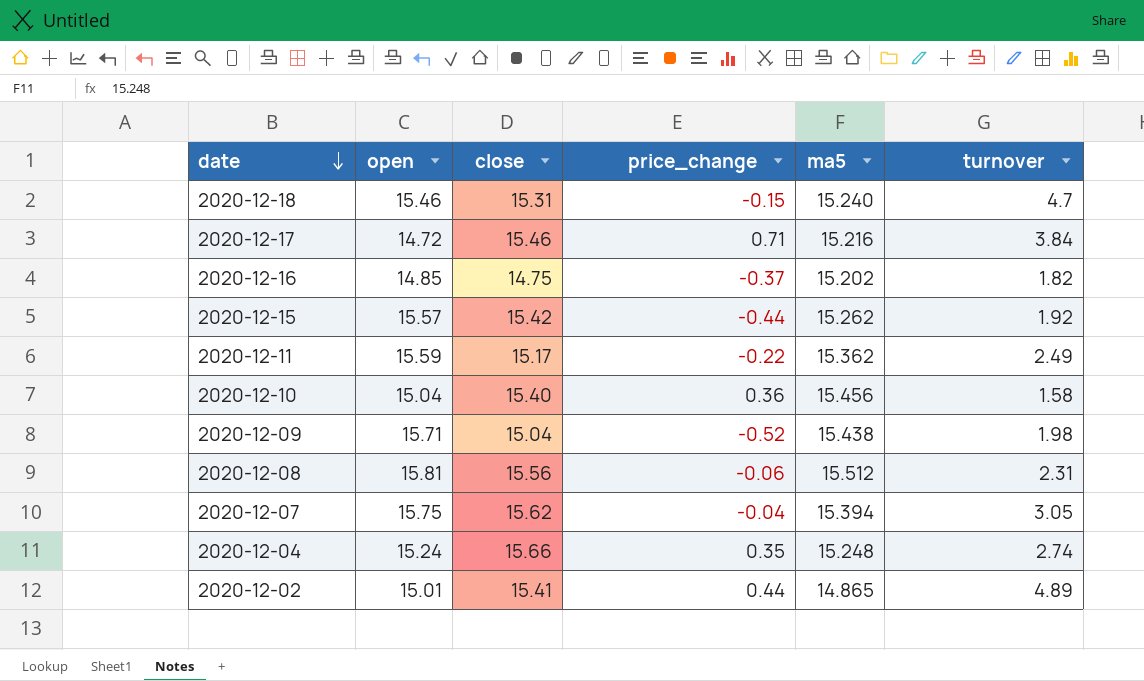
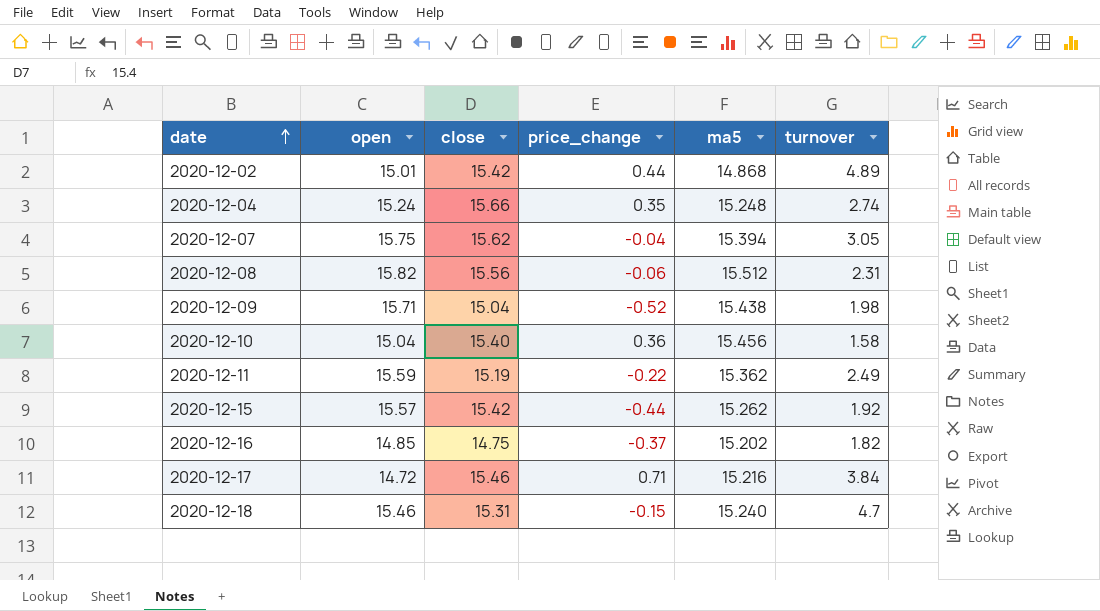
row order: date descending -> date ascending
2020-12-02 | close: 15.41 -> 15.42
2020-12-02 | ma5: 14.865 -> 14.868
2020-12-08 | open: 15.81 -> 15.82
2020-12-11 | close: 15.17 -> 15.19

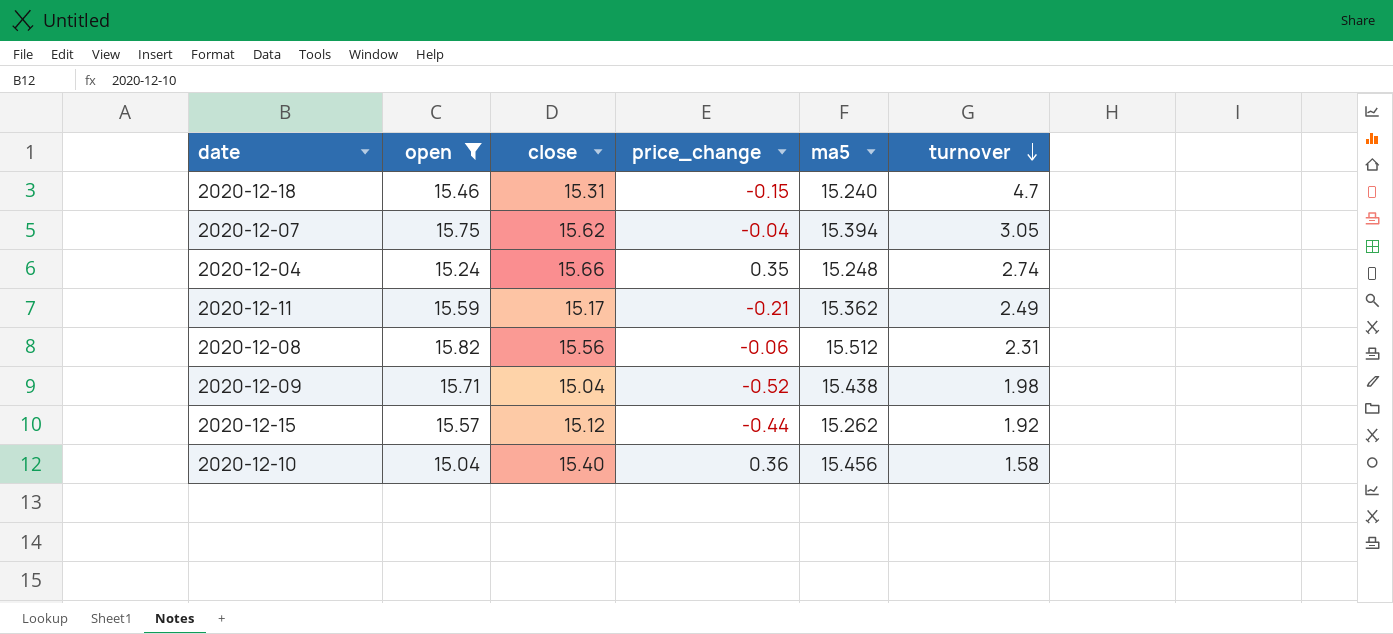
filter: none -> open >= 15.04
row order: date ascending -> turnover descending
2020-12-11 | close: 15.19 -> 15.17
2020-12-11 | price_change: -0.22 -> -0.21
2020-12-15 | close: 15.42 -> 15.12

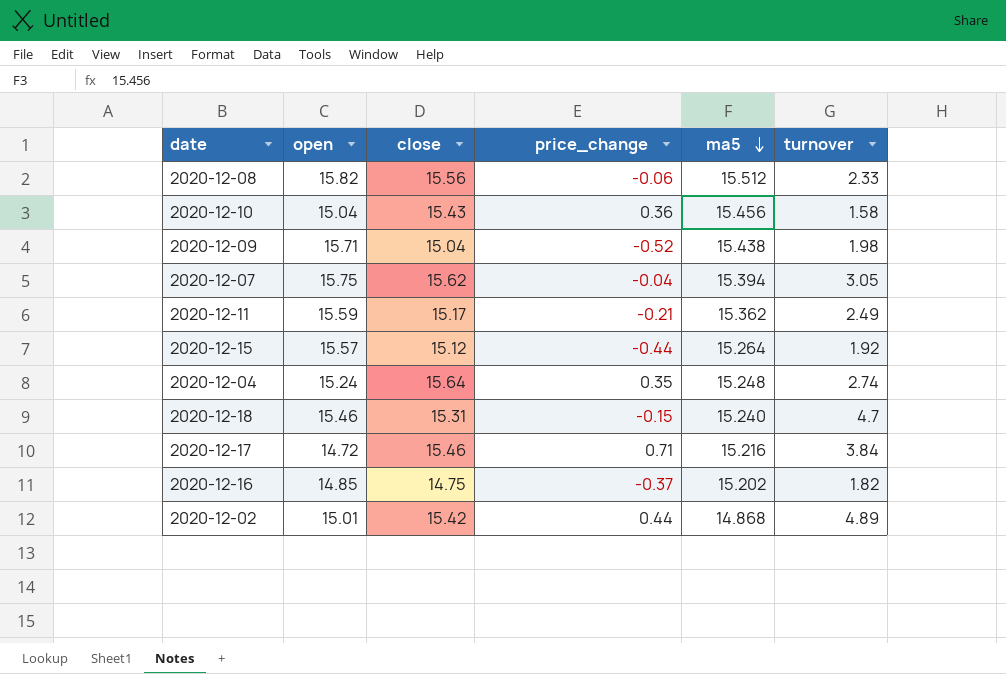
filter: open >= 15.04 -> none
row order: turnover descending -> ma5 descending
2020-12-08 | turnover: 2.31 -> 2.33
2020-12-10 | close: 15.40 -> 15.43
2020-12-15 | ma5: 15.262 -> 15.264
2020-12-04 | close: 15.66 -> 15.64

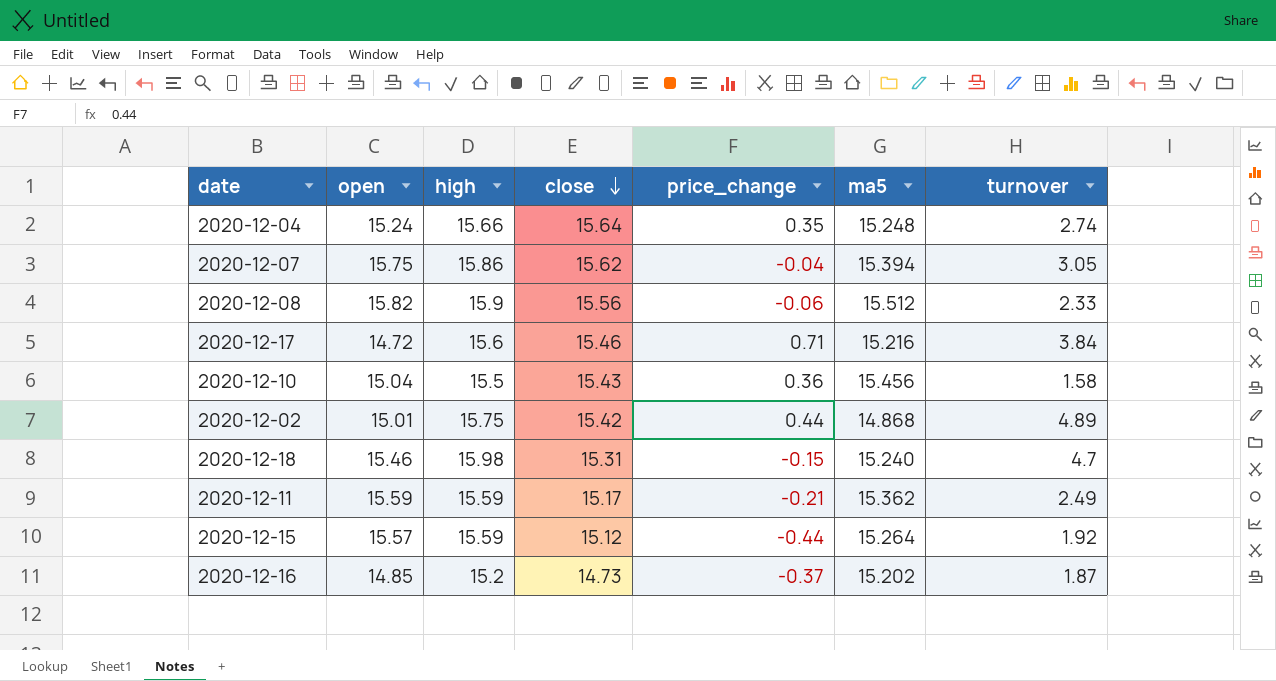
row order: ma5 descending -> close descending
column high | position: none -> 3
row 2020-12-09: 15.71 | 15.04 | -0.52 | 15.438 | 1.98 -> none
2020-12-16 | close: 14.75 -> 14.73
2020-12-16 | turnover: 1.82 -> 1.87

